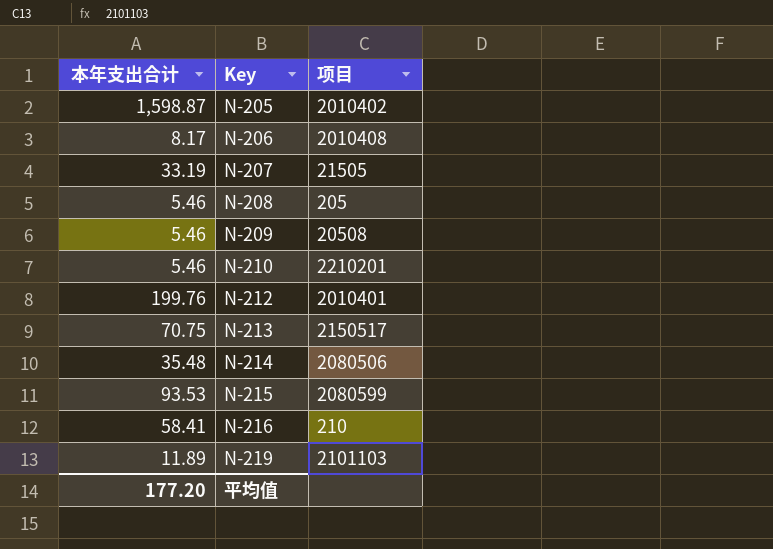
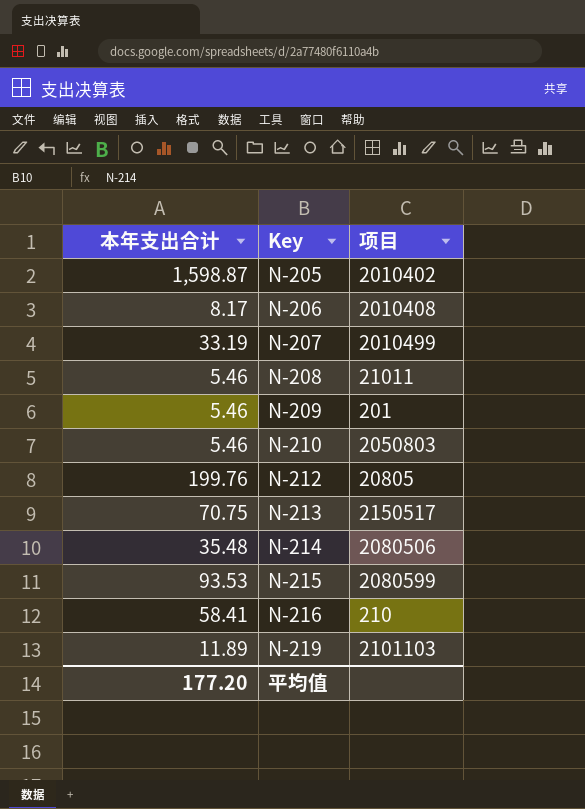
N-207 | 项目: 21505 -> 2010499
N-208 | 项目: 205 -> 21011
N-209 | 项目: 20508 -> 201
N-210 | 项目: 2210201 -> 2050803
N-212 | 项目: 2010401 -> 20805

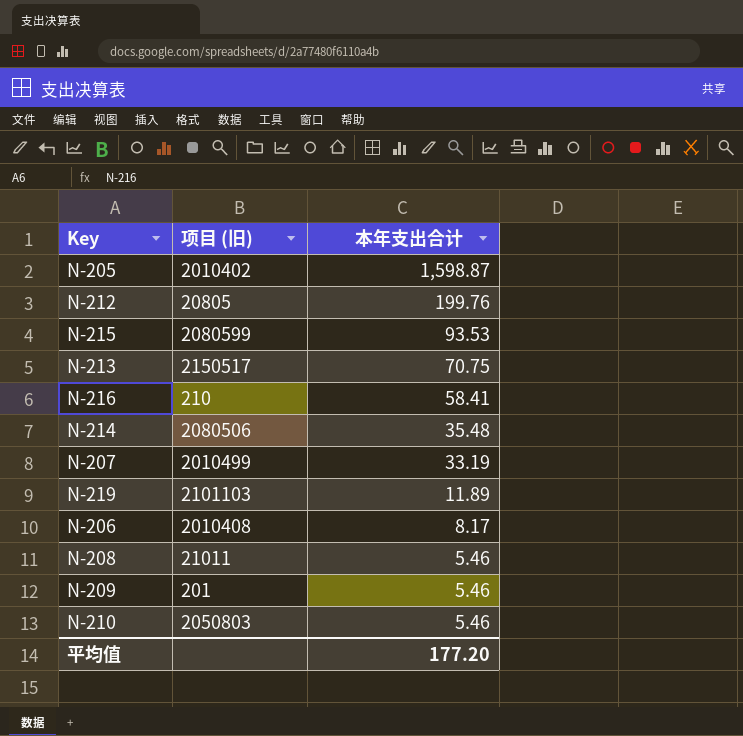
row order: Key ascending -> 本年支出合计 descending
column name: 项目 -> 项目 (旧)
column 本年支出合计 | position: 1 -> 3

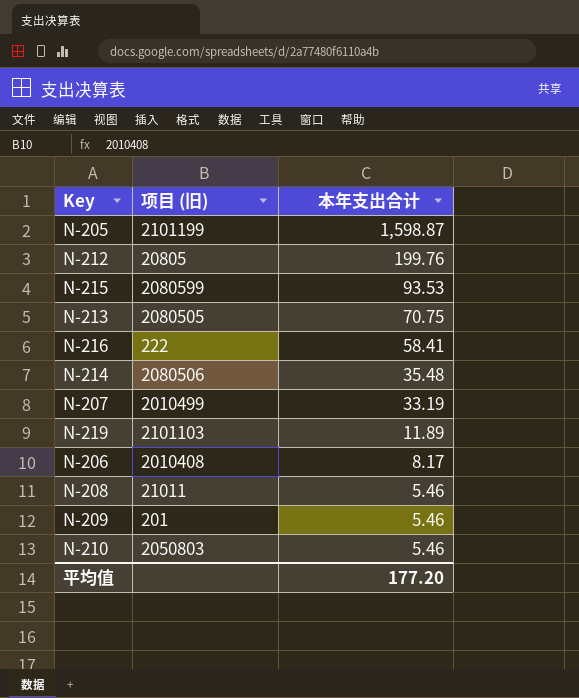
N-205 | 项目 (旧): 2010402 -> 2101199
N-213 | 项目 (旧): 2150517 -> 2080505
N-216 | 项目 (旧): 210 -> 222

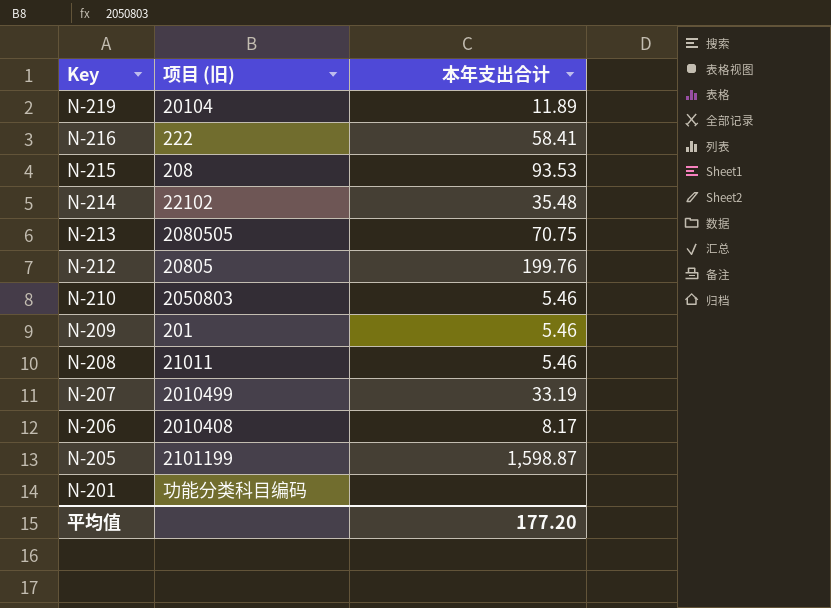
row order: 本年支出合计 descending -> Key descending
N-219 | 项目 (旧): 2101103 -> 20104
N-215 | 项目 (旧): 2080599 -> 208
N-214 | 项目 (旧): 2080506 -> 22102
row N-201: none -> 功能分类科目编码 | none

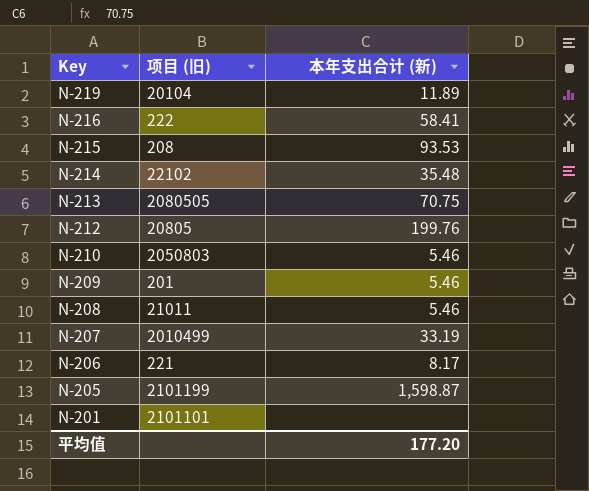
column name: 本年支出合计 -> 本年支出合计 (新)
N-206 | 项目 (旧): 2010408 -> 221
N-201 | 项目 (旧): 功能分类科目编码 -> 2101101

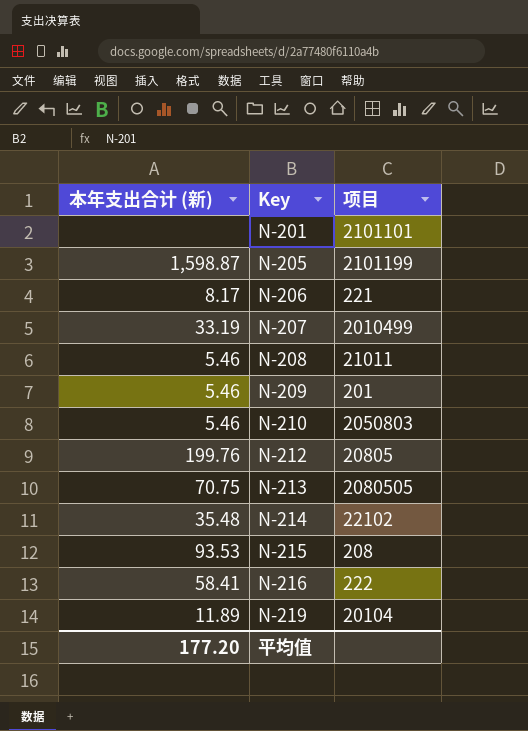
row order: Key descending -> Key ascending
column 本年支出合计 (新) | position: 3 -> 1
column name: 项目 (旧) -> 项目

